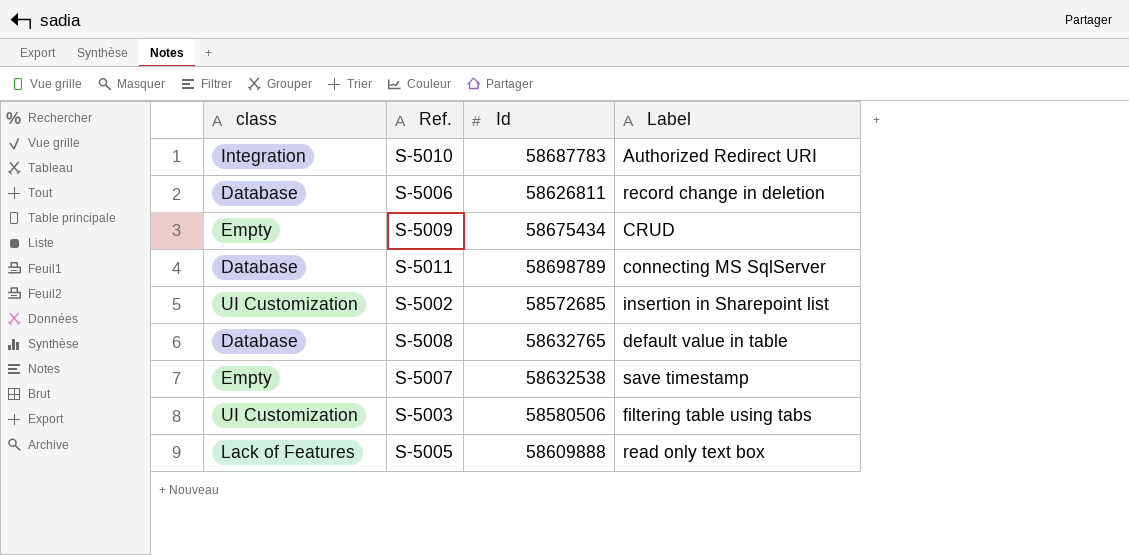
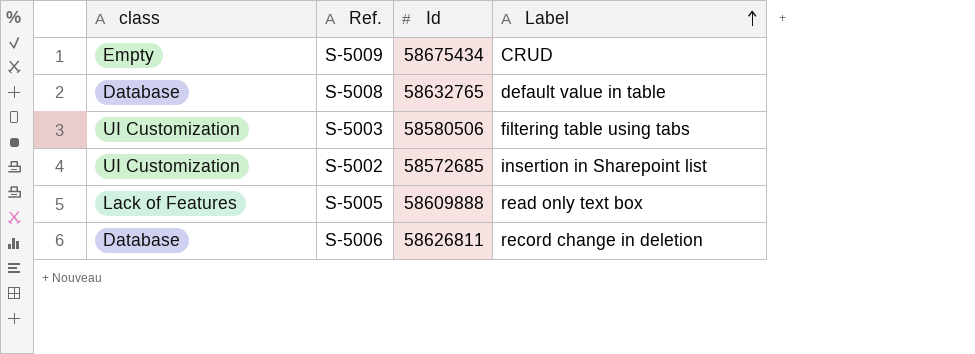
row order: none -> Label ascending
row S-5010: Integration | 58687783 | Authorized Redirect URI -> none
row S-5011: Database | 58698789 | connecting MS SqlServer -> none
row S-5007: Empty | 58632538 | save timestamp -> none

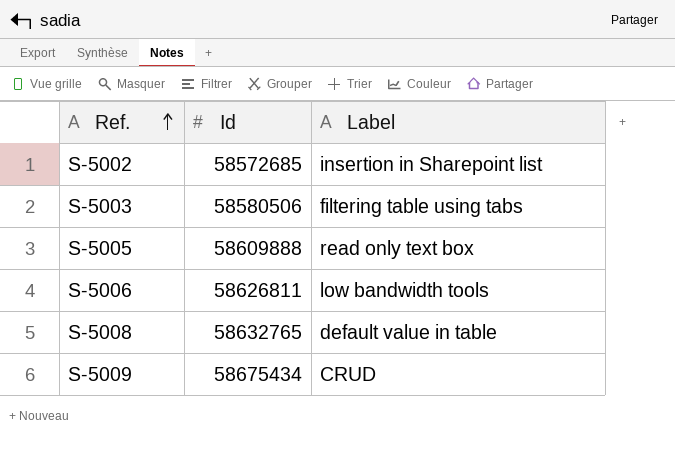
row order: Label ascending -> Ref. ascending
column class | position: 1 -> none
S-5006 | Label: record change in deletion -> low bandwidth tools

